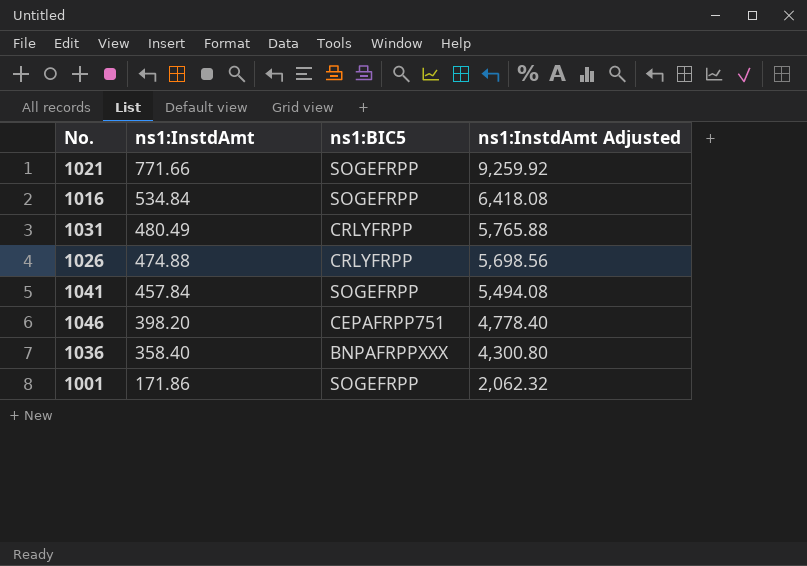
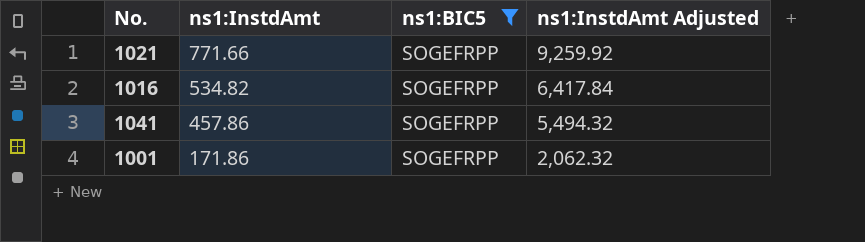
filter: none -> ns1:BIC5 = SOGEFRPP
1016 | ns1:InstdAmt: 534.84 -> 534.82
1016 | ns1:InstdAmt Adjusted: 6,418.08 -> 6,417.84
1041 | ns1:InstdAmt: 457.84 -> 457.86
1041 | ns1:InstdAmt Adjusted: 5,494.08 -> 5,494.32

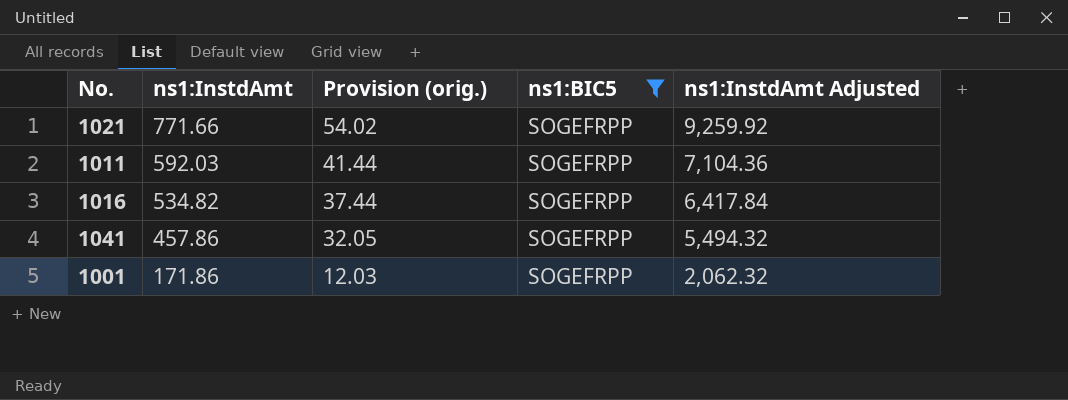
column Provision (orig.) | formula: none -> [ns1:InstdAmt] * 0.07
row 1011: none -> 592.03 | 41.44 | SOGEFRPP | 7,104.36

